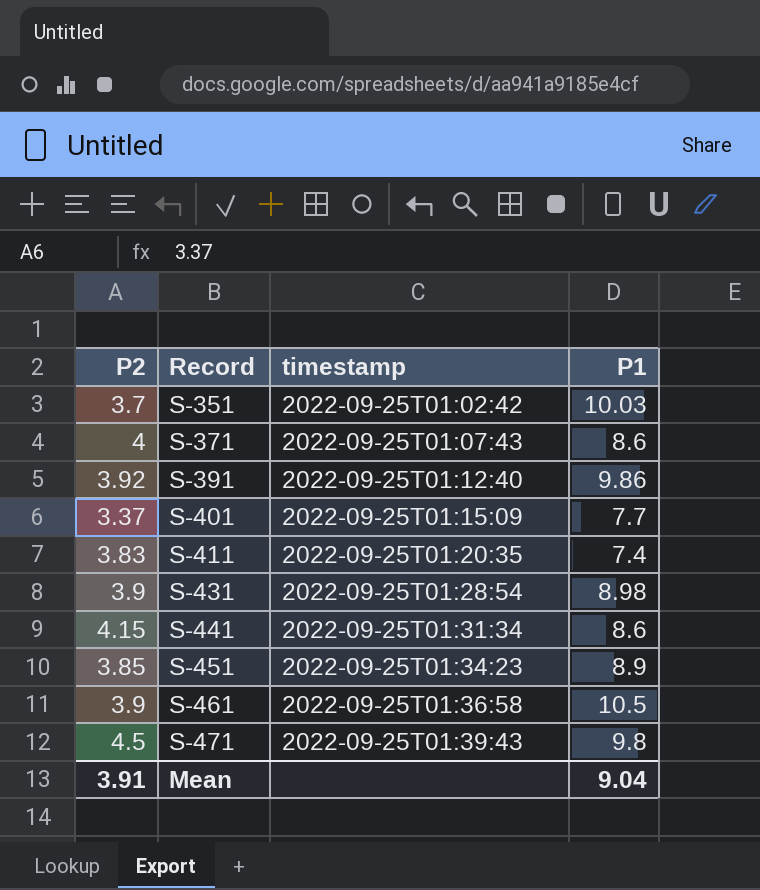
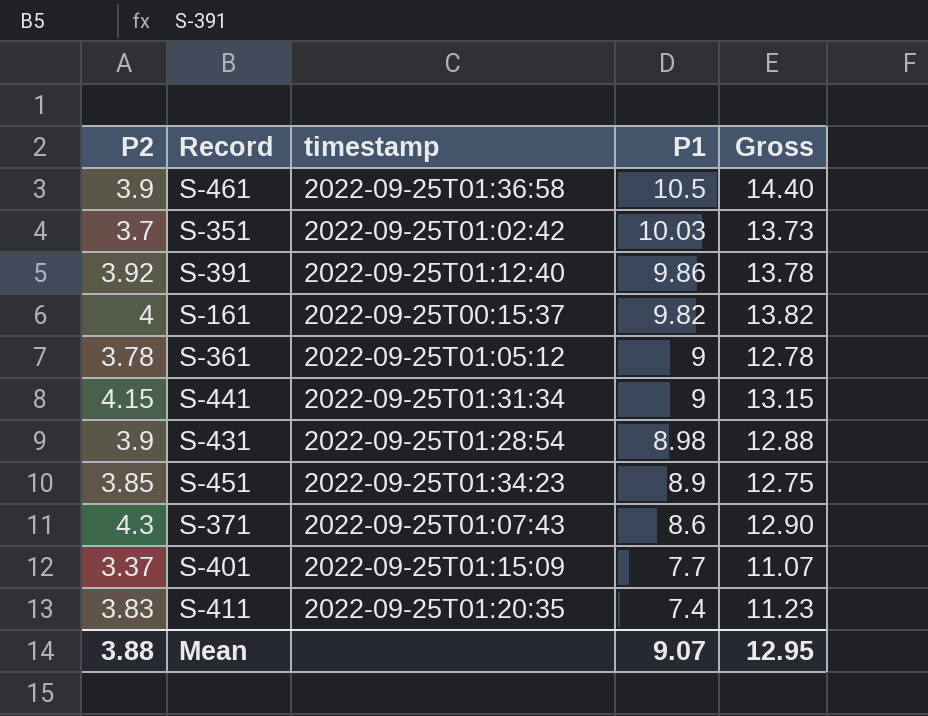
row order: Record ascending -> P1 descending
column Gross | formula: none -> [P2] + [P1]
row S-471: 4.5 | 2022-09-25T01:39:43 | 9.8 -> none
row S-161: none -> 4 | 2022-09-25T00:15:37 | 9.82 | 13.82
row S-361: none -> 3.78 | 2022-09-25T01:05:12 | 9 | 12.78
S-441 | P1: 8.6 -> 9
S-371 | P2: 4 -> 4.3
Mean | P2: 3.91 -> 3.88
Mean | P1: 9.04 -> 9.07

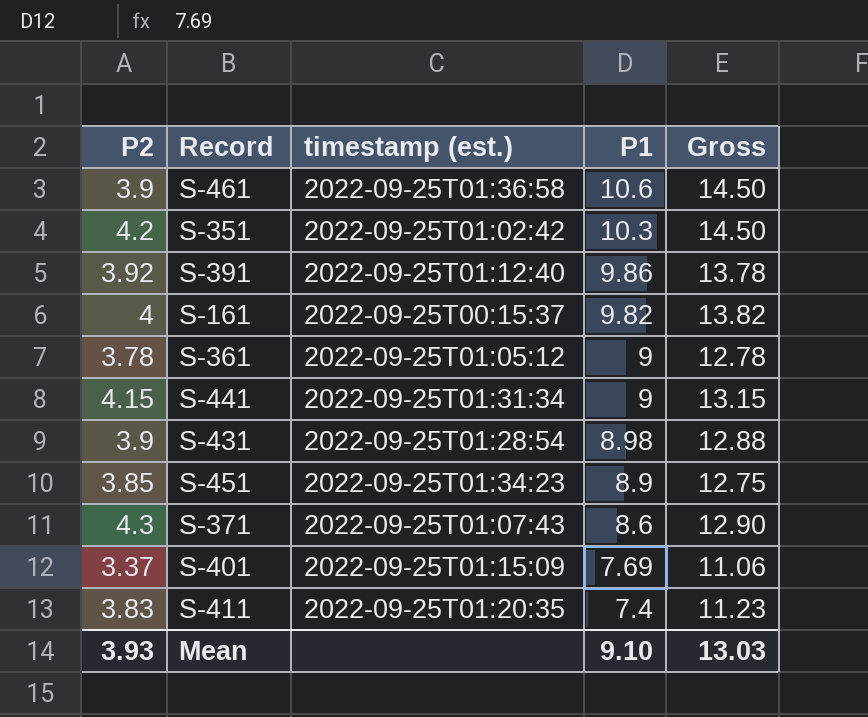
column name: timestamp -> timestamp (est.)
S-461 | P1: 10.5 -> 10.6
S-461 | Gross: 14.40 -> 14.50
S-351 | P2: 3.7 -> 4.2
S-351 | P1: 10.03 -> 10.3
S-351 | Gross: 13.73 -> 14.50
S-401 | P1: 7.7 -> 7.69
S-401 | Gross: 11.07 -> 11.06
Mean | P2: 3.88 -> 3.93
Mean | P1: 9.07 -> 9.10
Mean | Gross: 12.95 -> 13.03

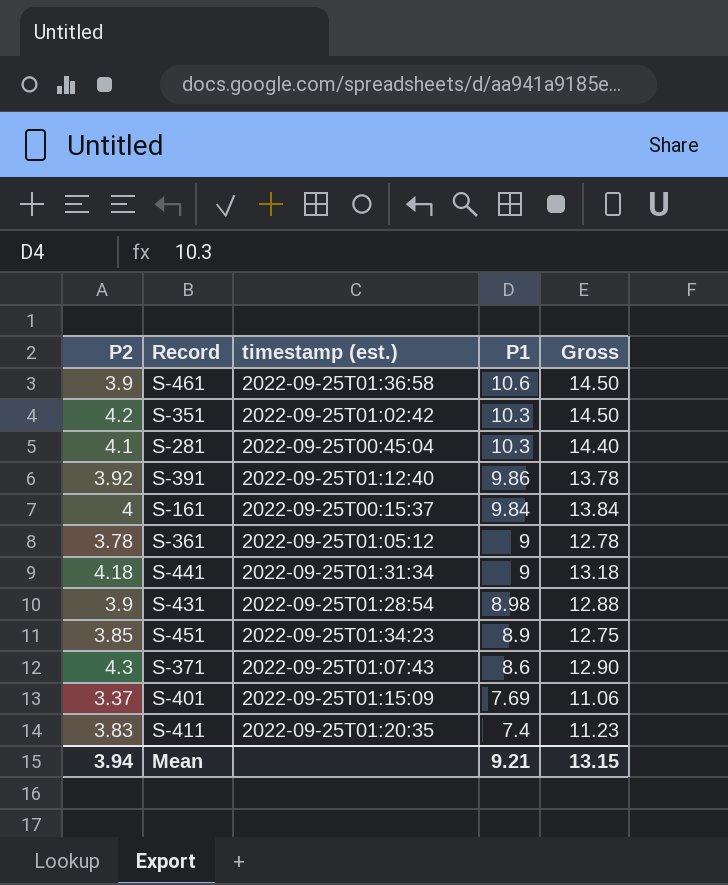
row S-281: none -> 4.1 | 2022-09-25T00:45:04 | 10.3 | 14.40
S-161 | P1: 9.82 -> 9.84
S-161 | Gross: 13.82 -> 13.84
S-441 | P2: 4.15 -> 4.18
S-441 | Gross: 13.15 -> 13.18
Mean | P2: 3.93 -> 3.94
Mean | P1: 9.10 -> 9.21
Mean | Gross: 13.03 -> 13.15

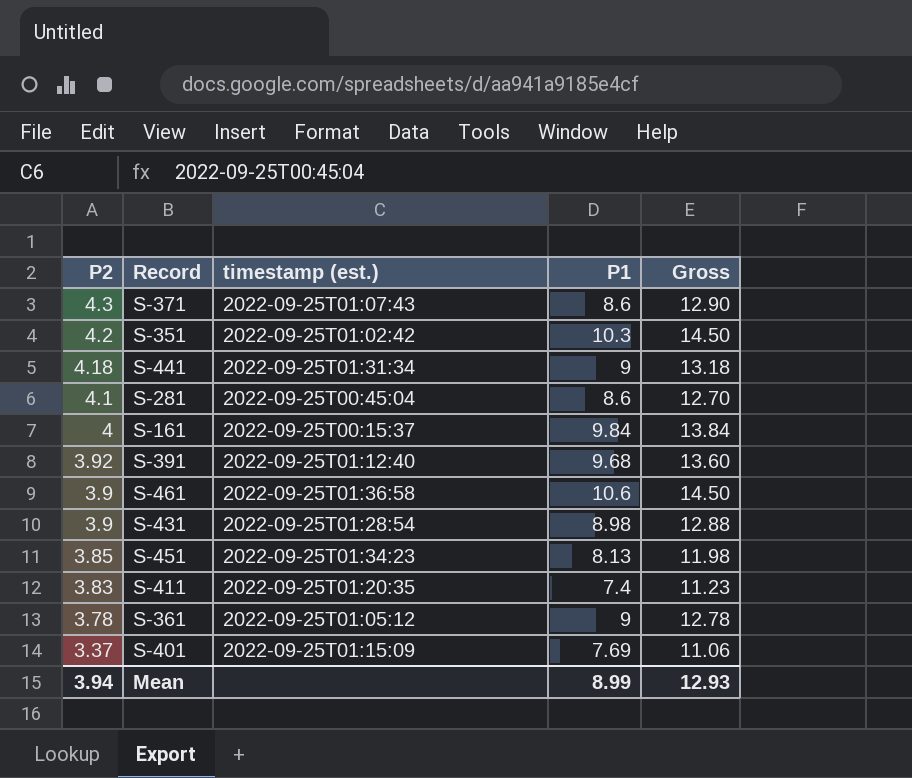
row order: P1 descending -> P2 descending
S-281 | P1: 10.3 -> 8.6
S-281 | Gross: 14.40 -> 12.70
S-391 | P1: 9.86 -> 9.68
S-391 | Gross: 13.78 -> 13.60
S-451 | P1: 8.9 -> 8.13
S-451 | Gross: 12.75 -> 11.98
Mean | P1: 9.21 -> 8.99
Mean | Gross: 13.15 -> 12.93

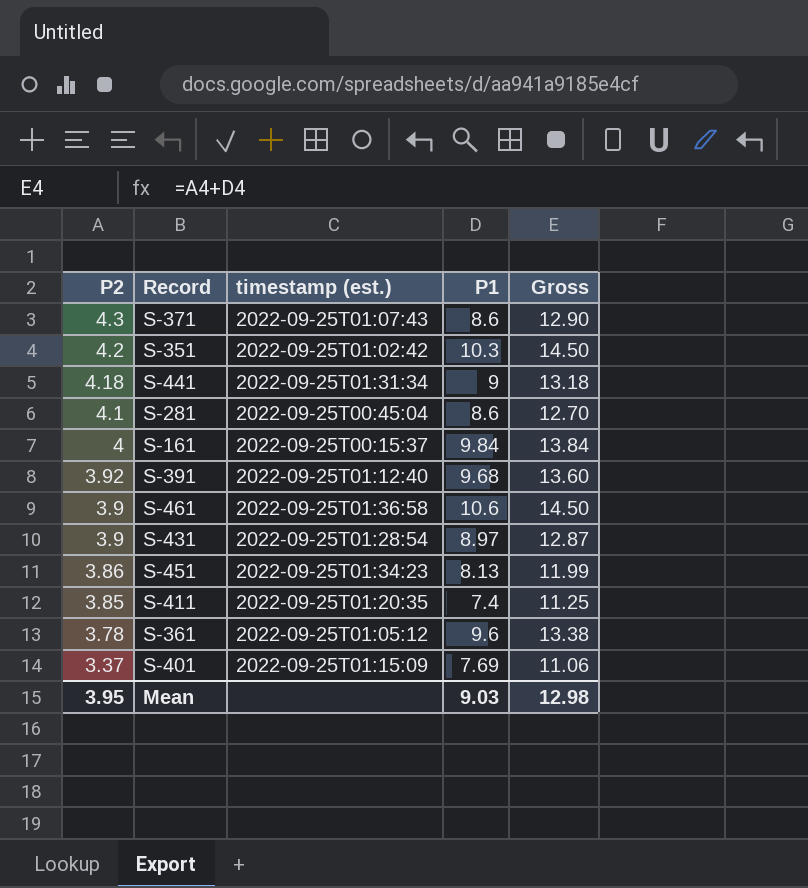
S-431 | P1: 8.98 -> 8.97
S-431 | Gross: 12.88 -> 12.87
S-451 | P2: 3.85 -> 3.86
S-451 | Gross: 11.98 -> 11.99
S-411 | P2: 3.83 -> 3.85
S-411 | Gross: 11.23 -> 11.25
S-361 | P1: 9 -> 9.6
S-361 | Gross: 12.78 -> 13.38
Mean | P2: 3.94 -> 3.95
Mean | P1: 8.99 -> 9.03
Mean | Gross: 12.93 -> 12.98

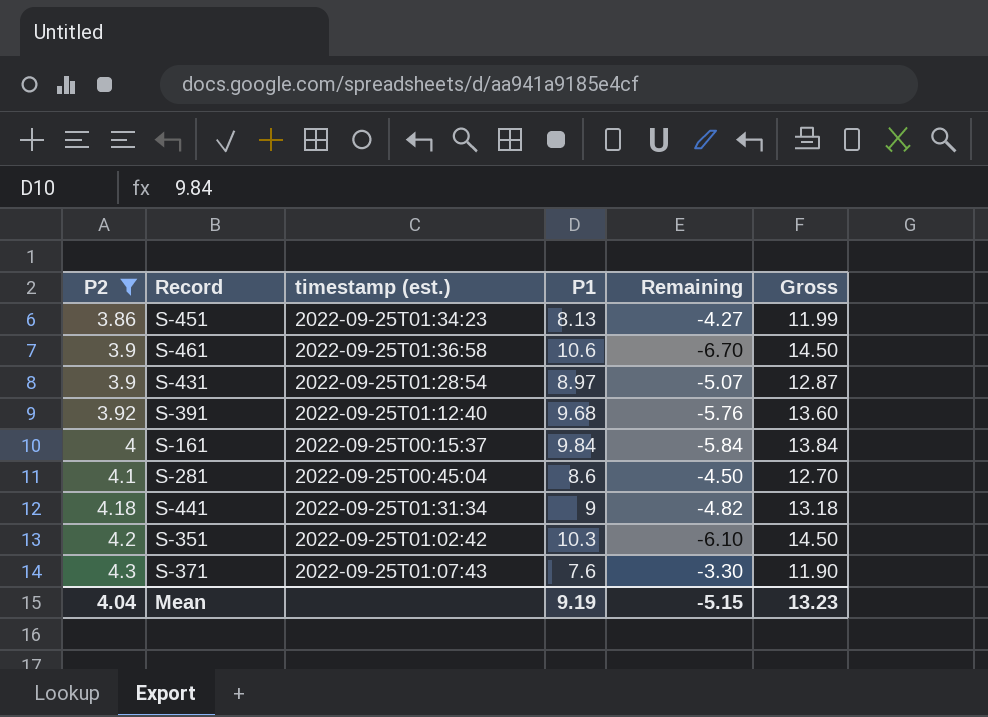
filter: none -> P2 >= 3.86
row order: P2 descending -> P2 ascending
column Remaining | formula: none -> [P2] - [P1]
S-371 | P1: 8.6 -> 7.6
S-371 | Gross: 12.90 -> 11.90
Mean | P2: 3.95 -> 4.04
Mean | P1: 9.03 -> 9.19
Mean | Gross: 12.98 -> 13.23

